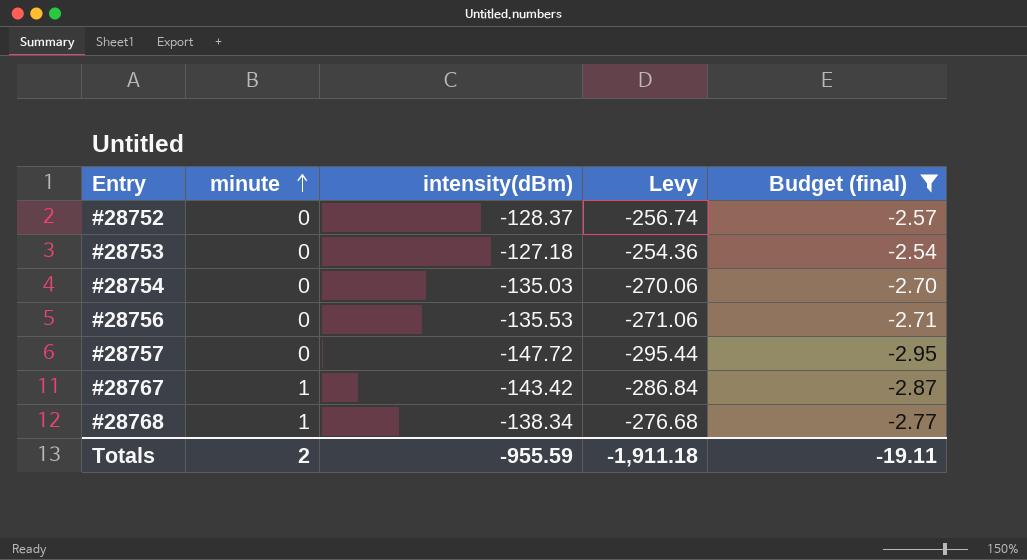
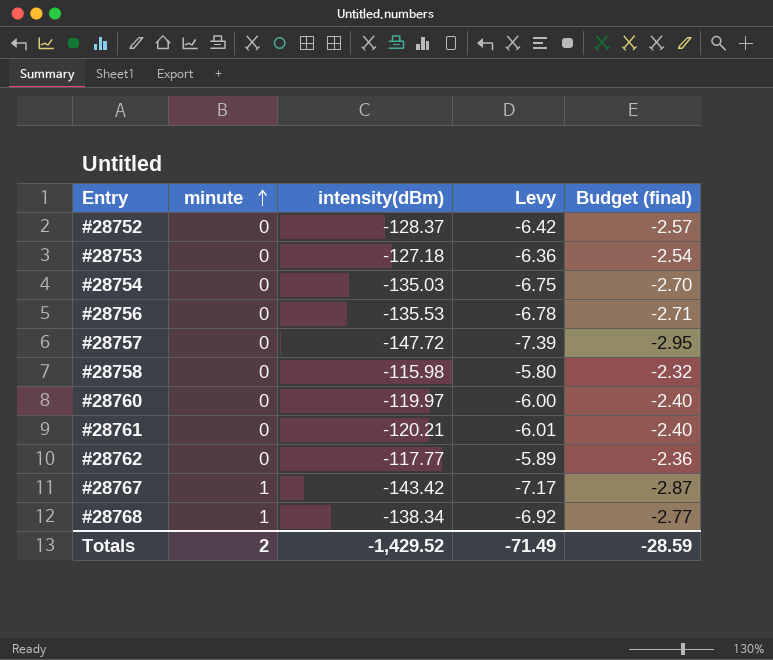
filter: Budget (final) <= -2.54 -> none
column Levy | formula: [intensity(dBm)] * 2 -> [intensity(dBm)] * 0.05
Totals | intensity(dBm): -955.59 -> -1,429.52
Totals | Levy: -1,911.18 -> -71.49
Totals | Budget (final): -19.11 -> -28.59

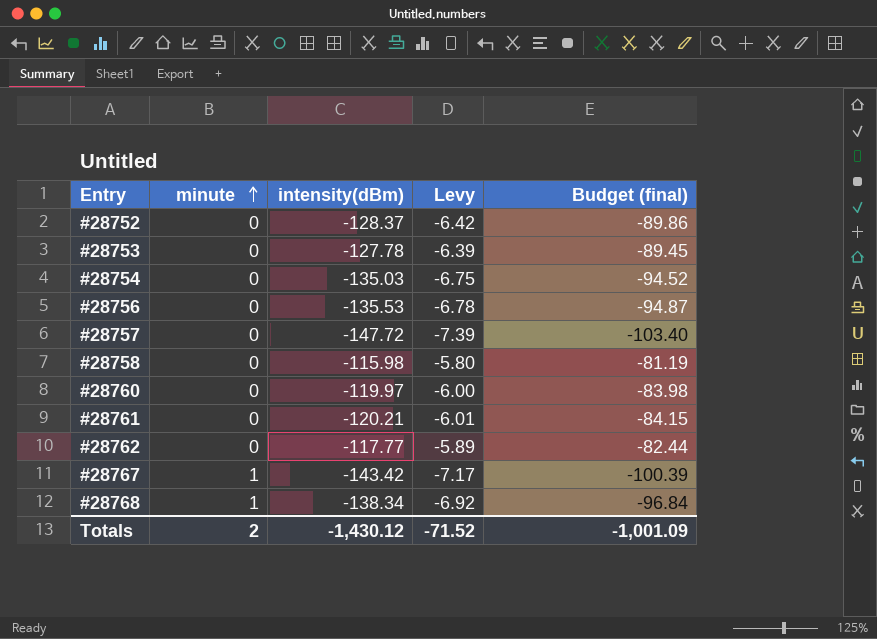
column Budget (final) | formula: [intensity(dBm)] * 0.02 -> [intensity(dBm)] * 0.7
#28753 | intensity(dBm): -127.18 -> -127.78
#28753 | Levy: -6.36 -> -6.39
Totals | intensity(dBm): -1,429.52 -> -1,430.12
Totals | Levy: -71.49 -> -71.52
Totals | Budget (final): -28.59 -> -1,001.09

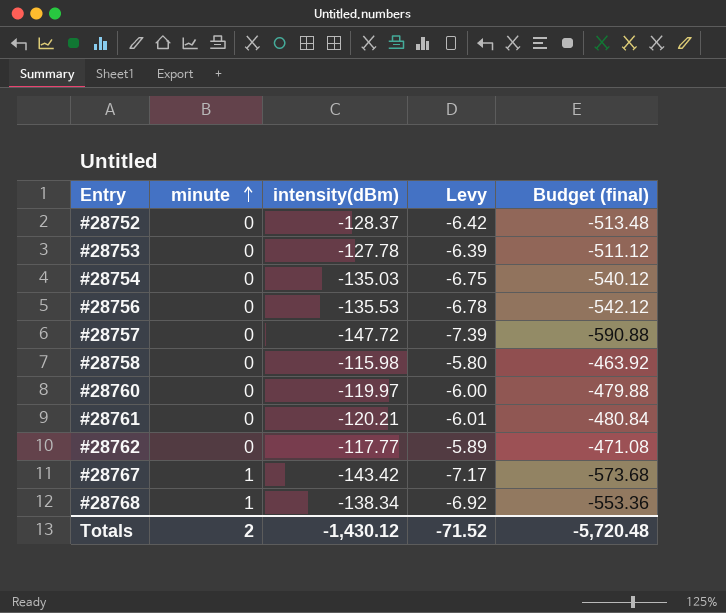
column Budget (final) | formula: [intensity(dBm)] * 0.7 -> [intensity(dBm)] * 4
Totals | Budget (final): -1,001.09 -> -5,720.48

